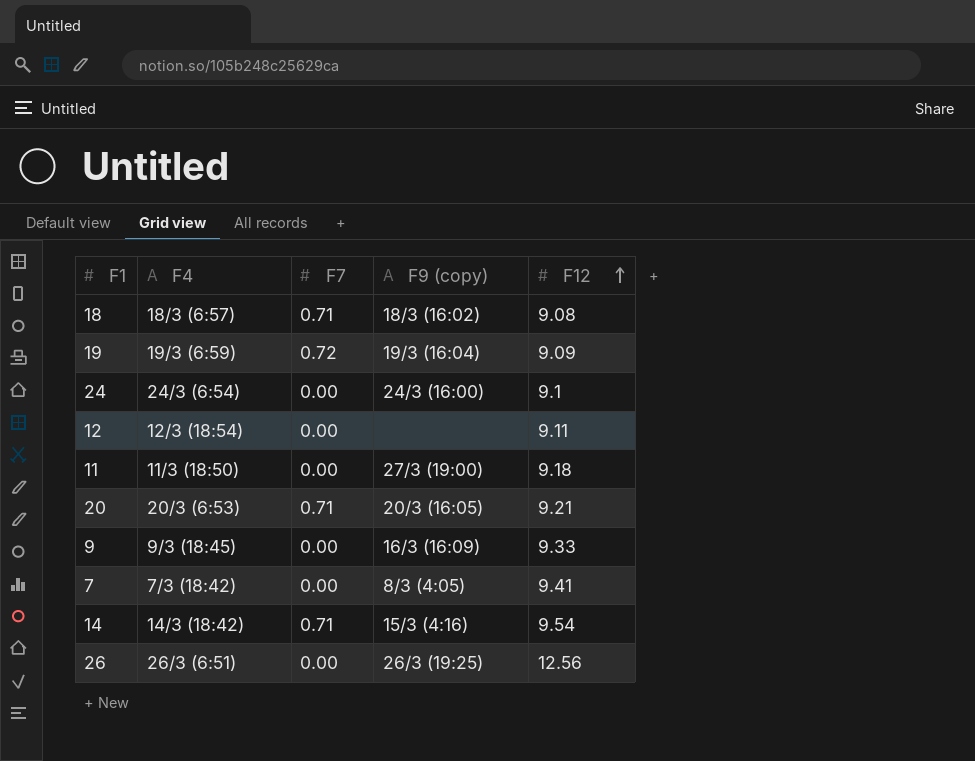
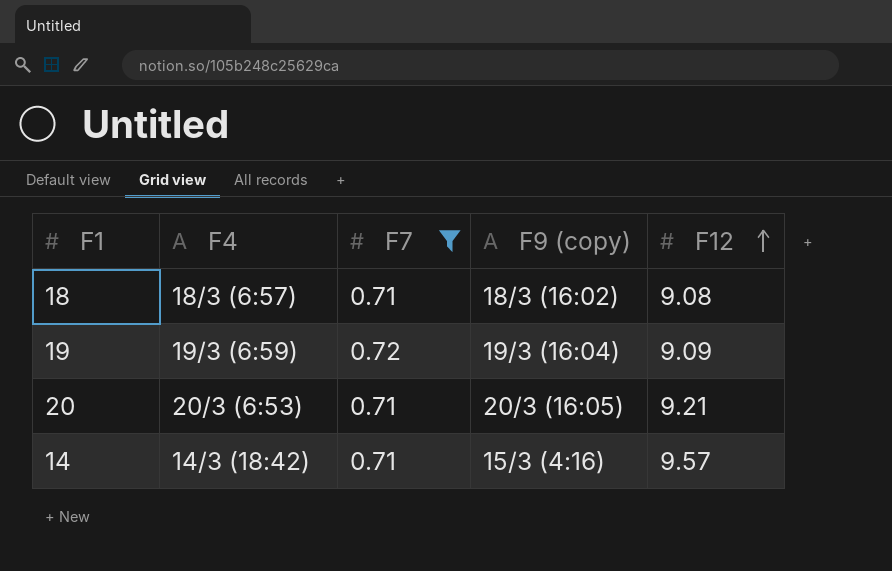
filter: none -> F7 != 0.00
14 | F12: 9.54 -> 9.57

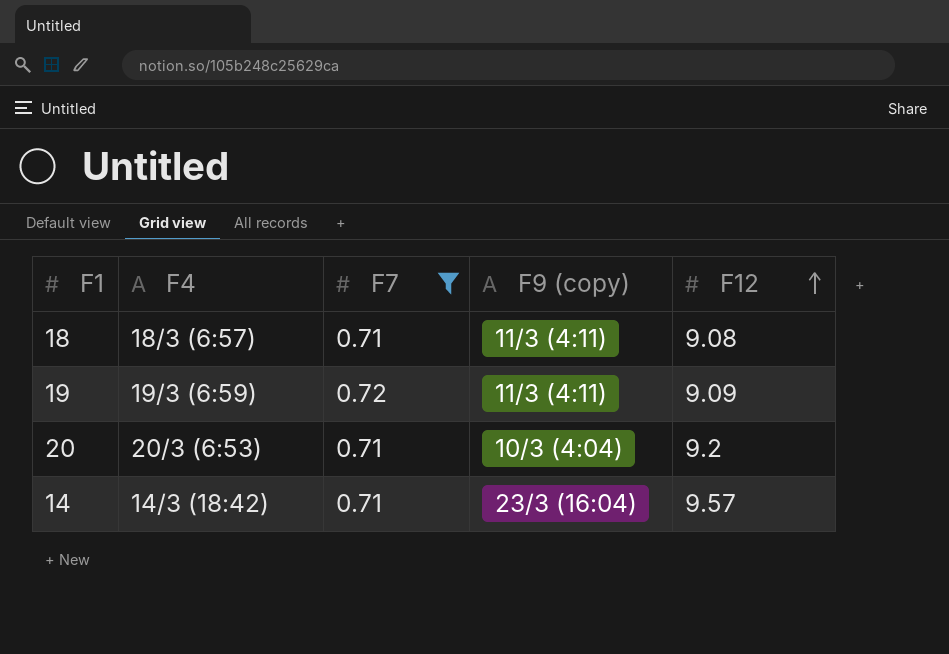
18 | F9 (copy): 18/3 (16:02) -> 11/3 (4:11)
19 | F9 (copy): 19/3 (16:04) -> 11/3 (4:11)
20 | F9 (copy): 20/3 (16:05) -> 10/3 (4:04)
20 | F12: 9.21 -> 9.2
14 | F9 (copy): 15/3 (4:16) -> 23/3 (16:04)

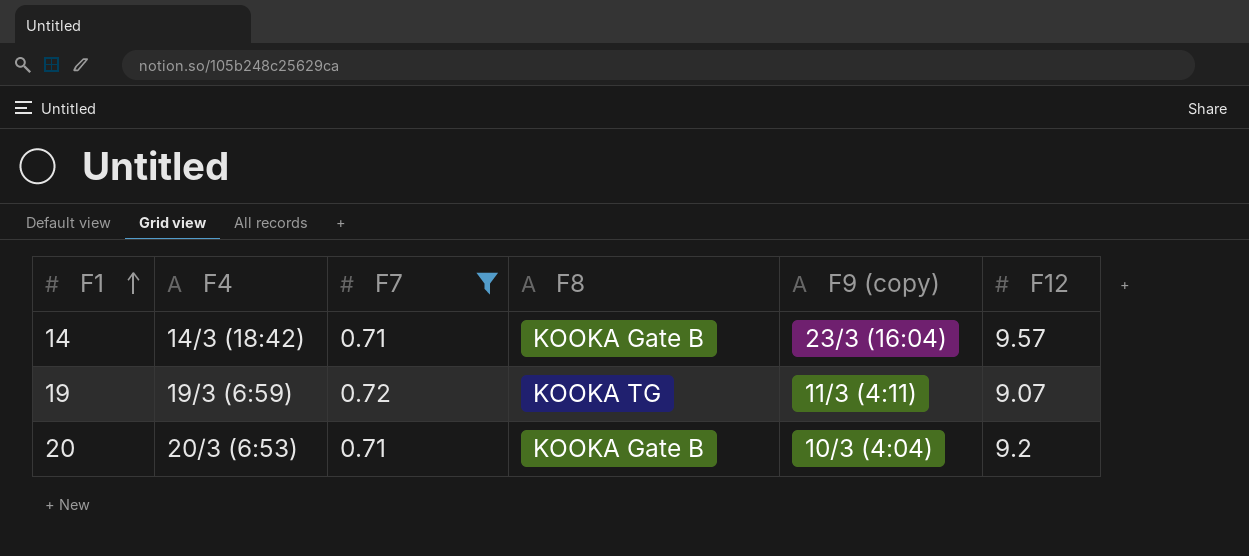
row order: F12 ascending -> F1 ascending
column F8 | position: none -> 4
row 18: 18/3 (6:57) | 0.71 | 11/3 (4:11) | 9.08 -> none
19 | F12: 9.09 -> 9.07

